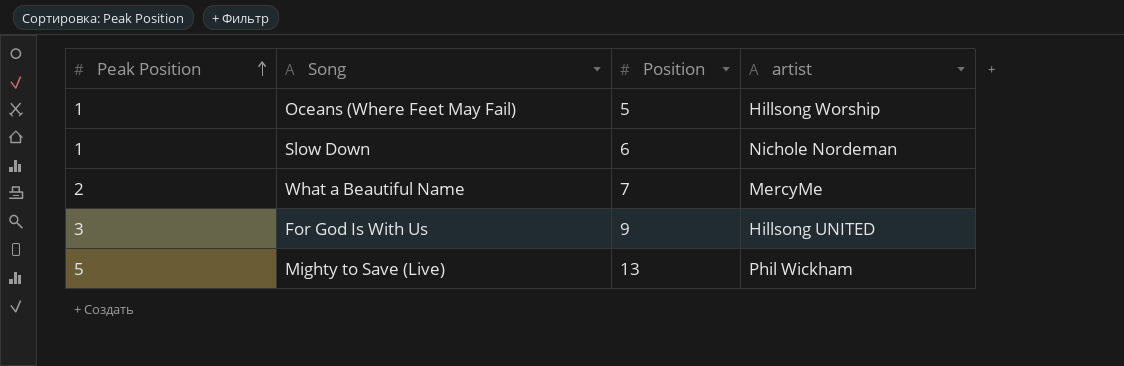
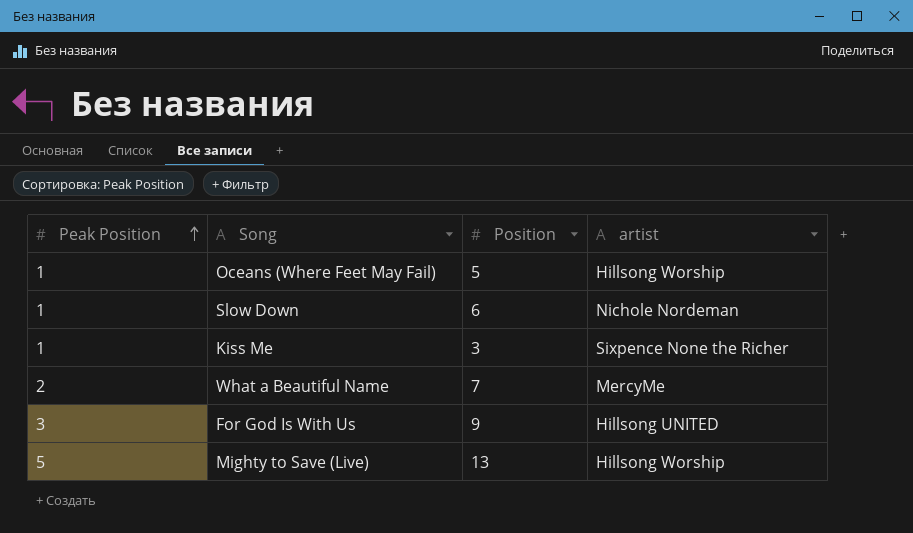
row Kiss Me: none -> 1 | 3 | Sixpence None the Richer
Mighty to Save (Live) | artist: Phil Wickham -> Hillsong Worship

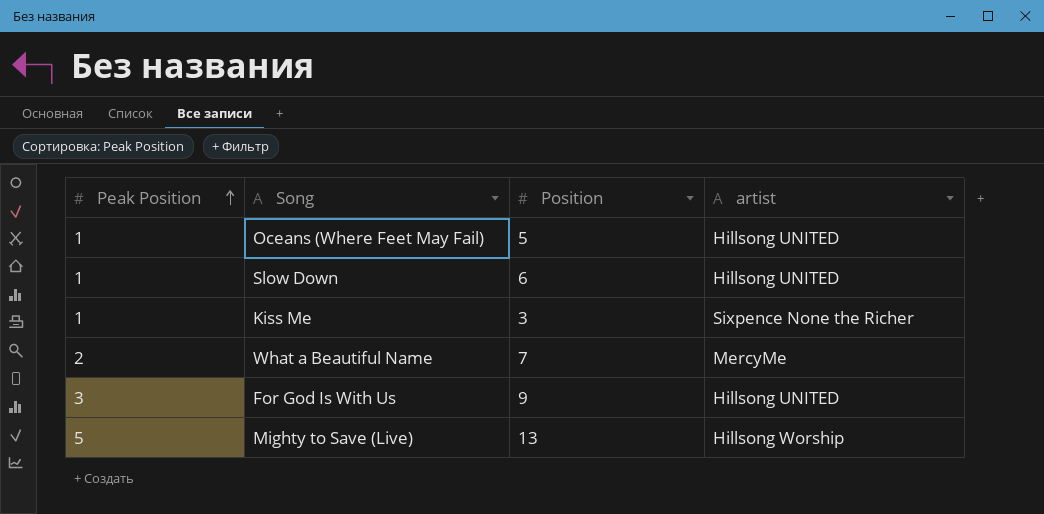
Oceans (Where Feet May Fail) | artist: Hillsong Worship -> Hillsong UNITED
Slow Down | artist: Nichole Nordeman -> Hillsong UNITED

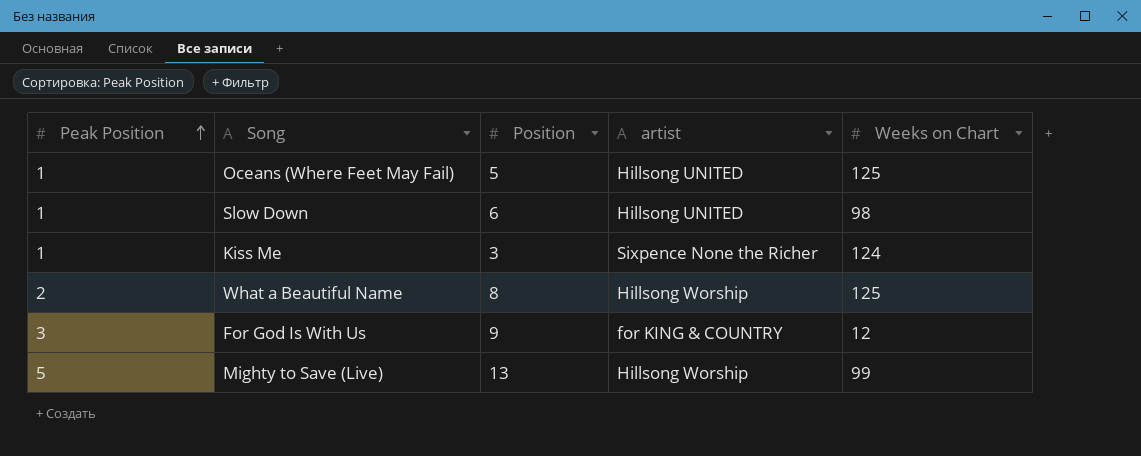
column Weeks on Chart | position: none -> 5
What a Beautiful Name | Position: 7 -> 8
What a Beautiful Name | artist: MercyMe -> Hillsong Worship
For God Is With Us | artist: Hillsong UNITED -> for KING & COUNTRY

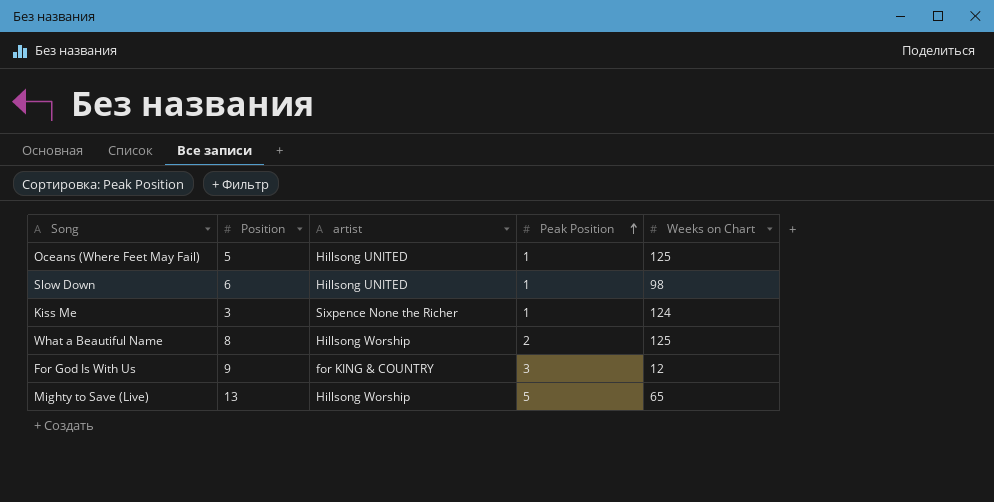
column Peak Position | position: 1 -> 4
Mighty to Save (Live) | Weeks on Chart: 99 -> 65

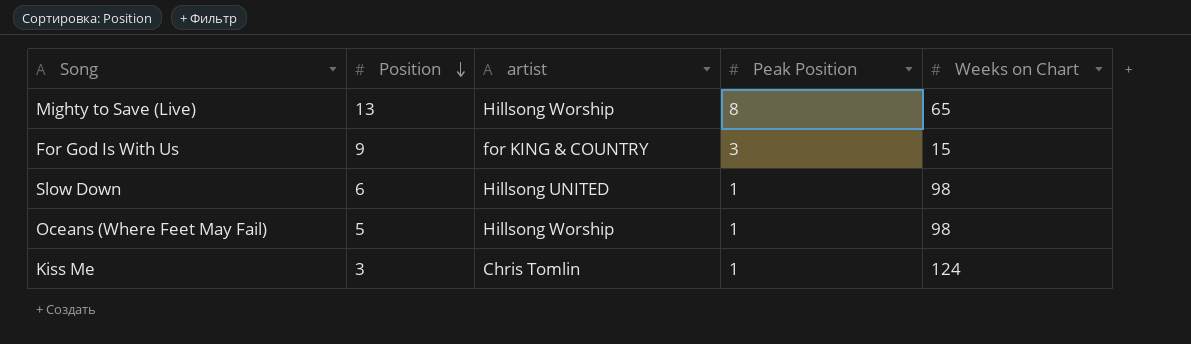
row order: Peak Position ascending -> Position descending
row What a Beautiful Name: 8 | Hillsong Worship | 2 | 125 -> none
Mighty to Save (Live) | Peak Position: 5 -> 8
For God Is With Us | Weeks on Chart: 12 -> 15
Oceans (Where Feet May Fail) | artist: Hillsong UNITED -> Hillsong Worship
Oceans (Where Feet May Fail) | Weeks on Chart: 125 -> 98
Kiss Me | artist: Sixpence None the Richer -> Chris Tomlin

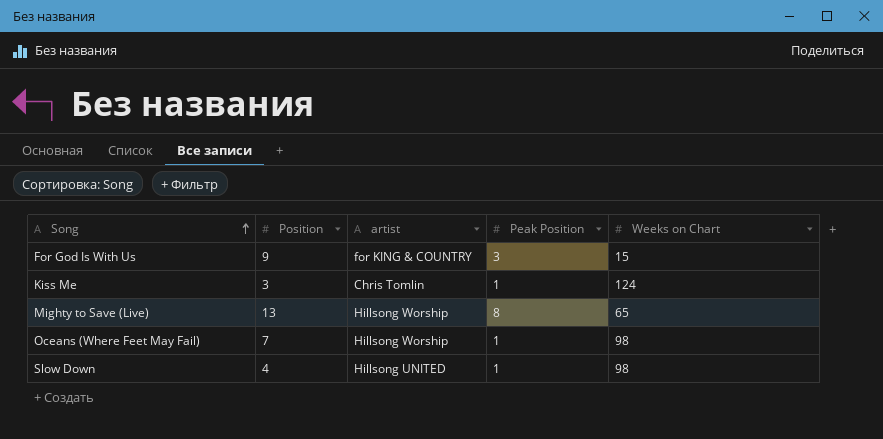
row order: Position descending -> Song ascending
Oceans (Where Feet May Fail) | Position: 5 -> 7
Slow Down | Position: 6 -> 4

